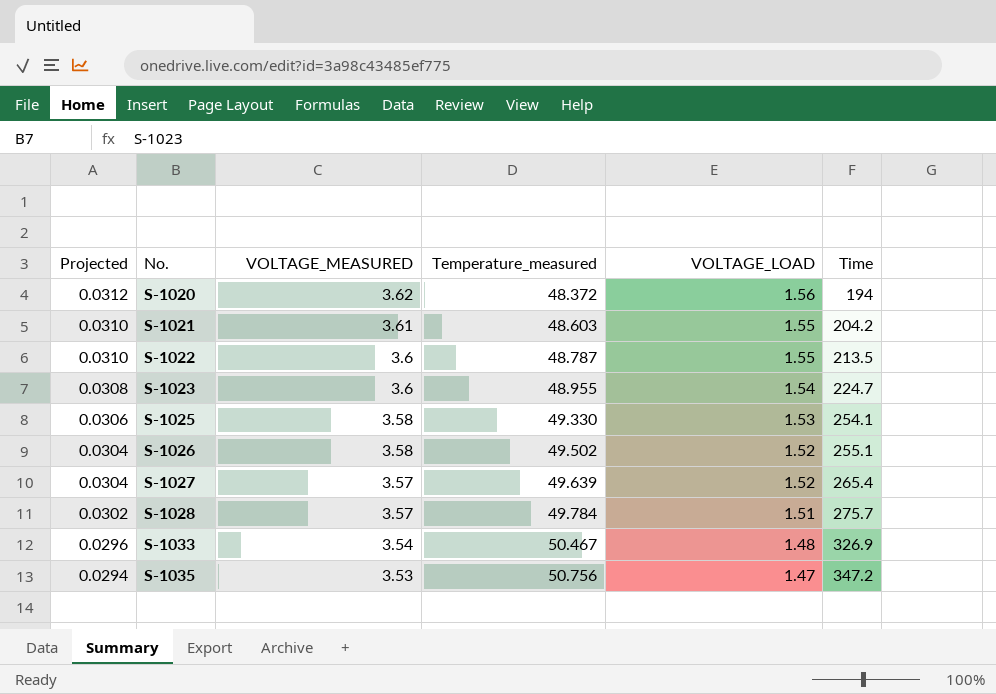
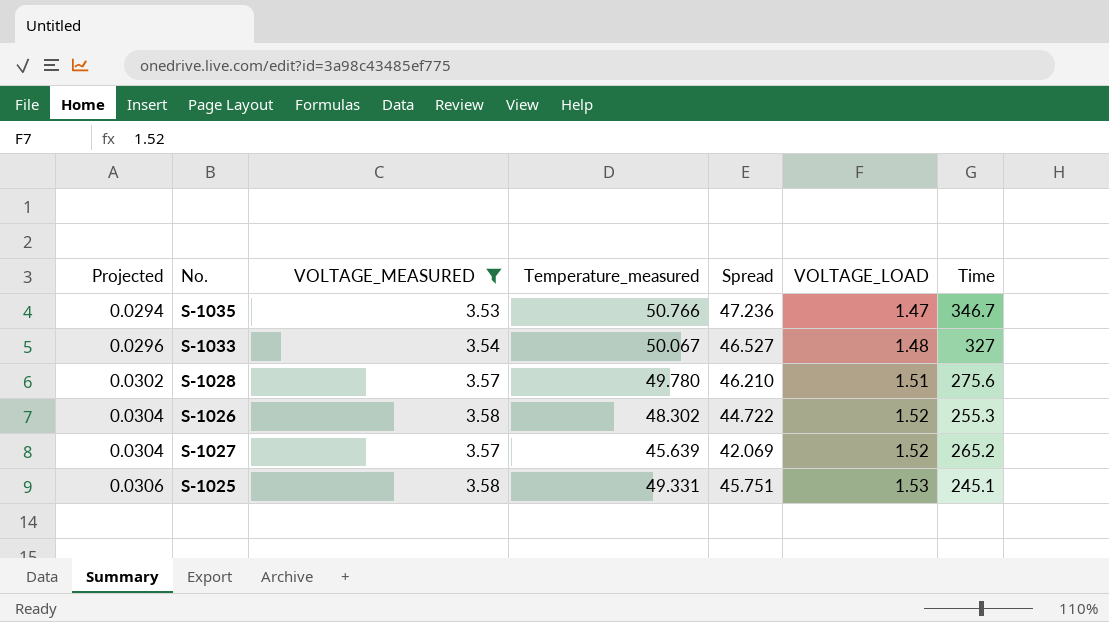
filter: none -> VOLTAGE_MEASURED <= 3.58
row order: Projected descending -> Projected ascending
column Spread | formula: none -> [Temperature_measured] - [VOLTAGE_MEASURED]
S-1035 | Temperature_measured: 50.756 -> 50.766
S-1035 | Time: 347.2 -> 346.7
S-1033 | Temperature_measured: 50.467 -> 50.067
S-1033 | Time: 326.9 -> 327
S-1028 | Temperature_measured: 49.784 -> 49.780
S-1028 | Time: 275.7 -> 275.6
S-1026 | Temperature_measured: 49.502 -> 48.302
S-1026 | Time: 255.1 -> 255.3
S-1027 | Temperature_measured: 49.639 -> 45.639
S-1027 | Time: 265.4 -> 265.2
S-1025 | Temperature_measured: 49.330 -> 49.331
S-1025 | Time: 254.1 -> 245.1

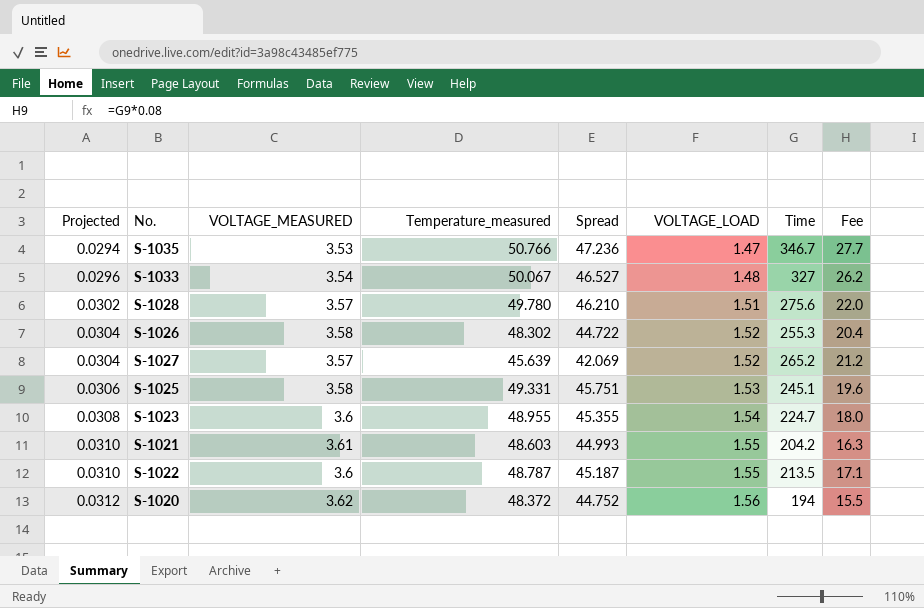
filter: VOLTAGE_MEASURED <= 3.58 -> none
column Fee | formula: none -> [Time] * 0.08

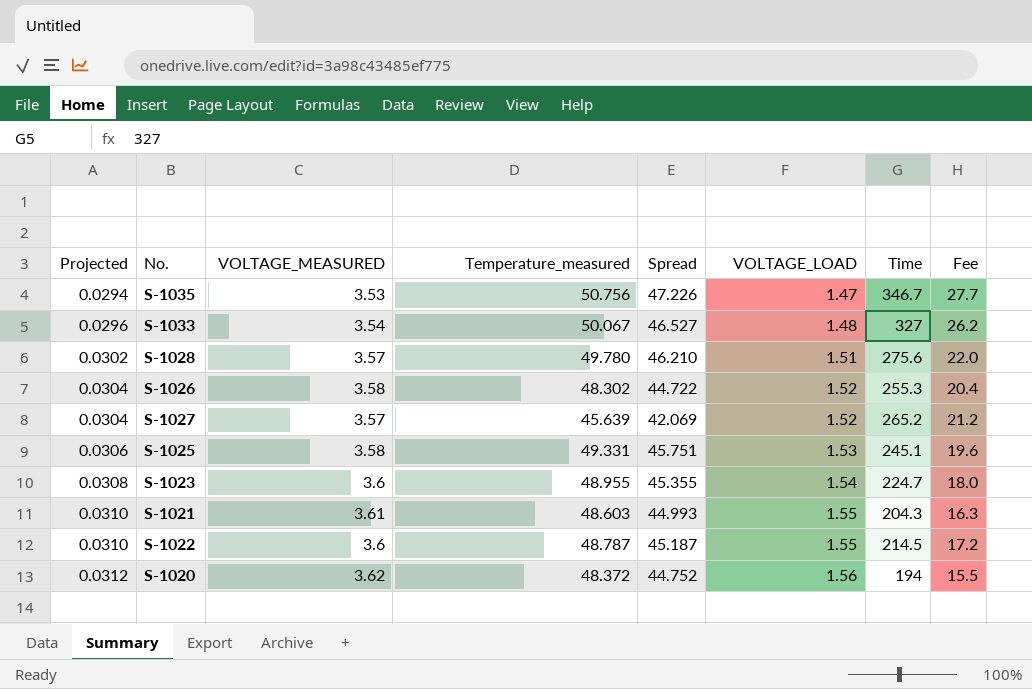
S-1035 | Temperature_measured: 50.766 -> 50.756
S-1035 | Spread: 47.236 -> 47.226
S-1021 | Time: 204.2 -> 204.3
S-1022 | Time: 213.5 -> 214.5
S-1022 | Fee: 17.1 -> 17.2

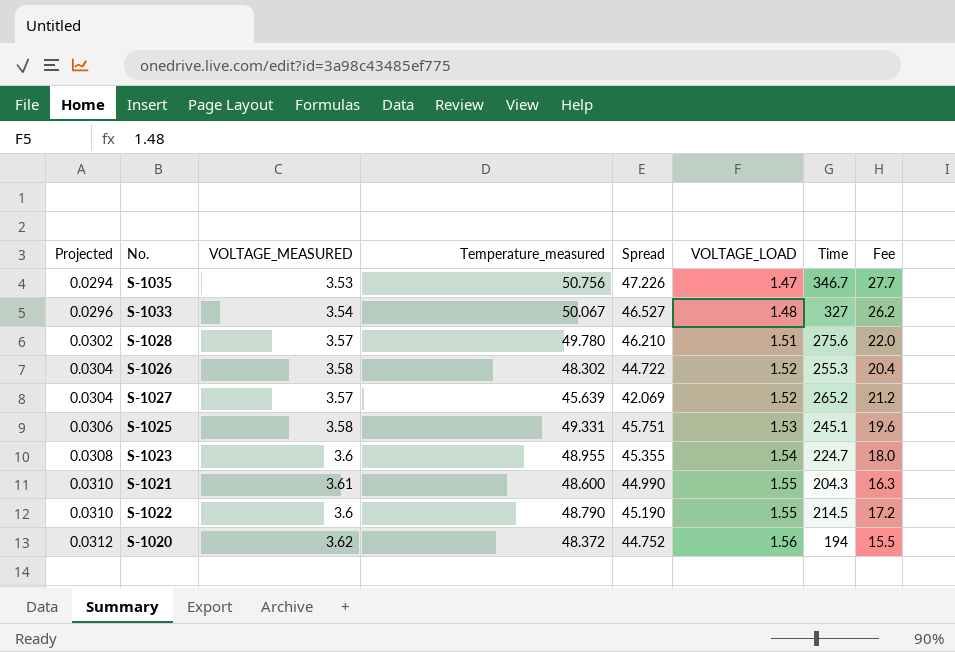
S-1021 | Temperature_measured: 48.603 -> 48.600
S-1021 | Spread: 44.993 -> 44.990
S-1022 | Temperature_measured: 48.787 -> 48.790
S-1022 | Spread: 45.187 -> 45.190

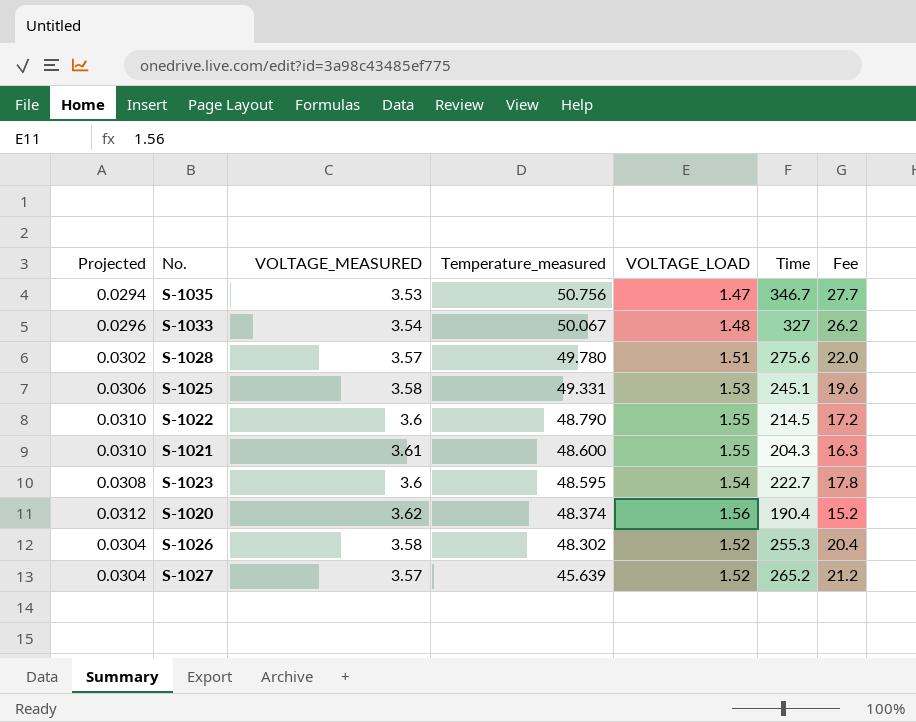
row order: Projected ascending -> Temperature_measured descending
column Spread | formula: [Temperature_measured] - [VOLTAGE_MEASURED] -> none
S-1023 | Temperature_measured: 48.955 -> 48.595
S-1023 | Time: 224.7 -> 222.7
S-1023 | Fee: 18.0 -> 17.8
S-1020 | Temperature_measured: 48.372 -> 48.374
S-1020 | Time: 194 -> 190.4
S-1020 | Fee: 15.5 -> 15.2

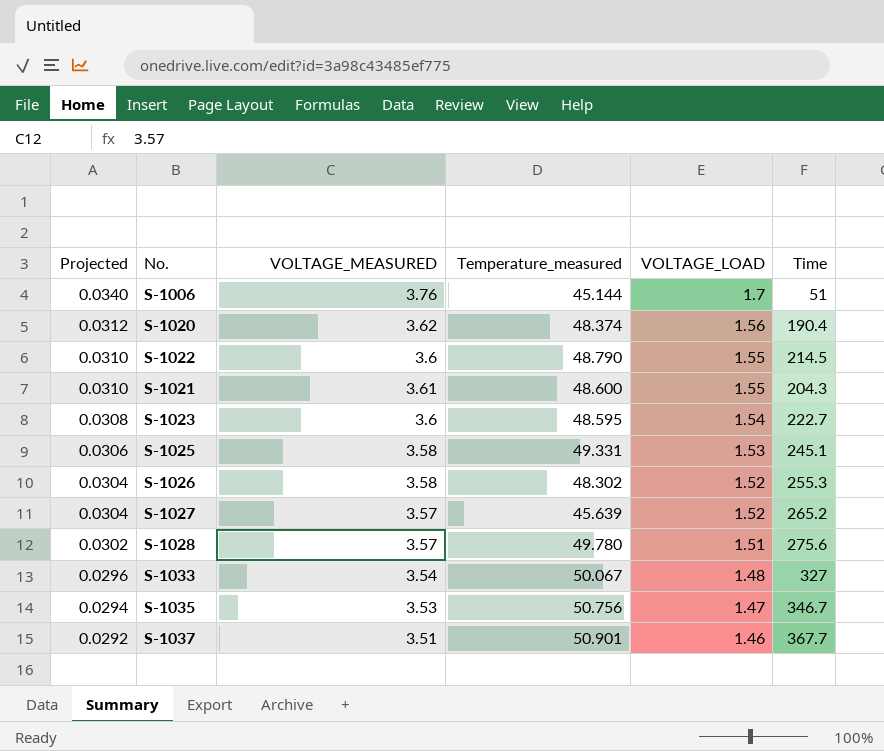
row order: Temperature_measured descending -> Projected descending
column Fee | formula: [Time] * 0.08 -> none
row S-1006: none -> 0.0340 | 3.76 | 45.144 | 1.7 | 51
row S-1037: none -> 0.0292 | 3.51 | 50.901 | 1.46 | 367.7

